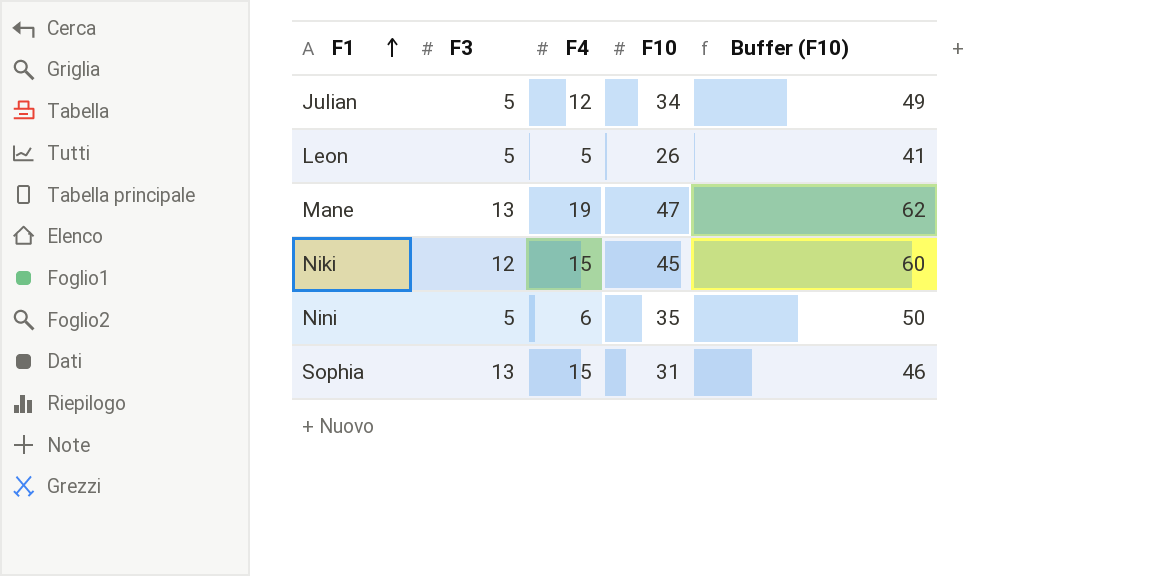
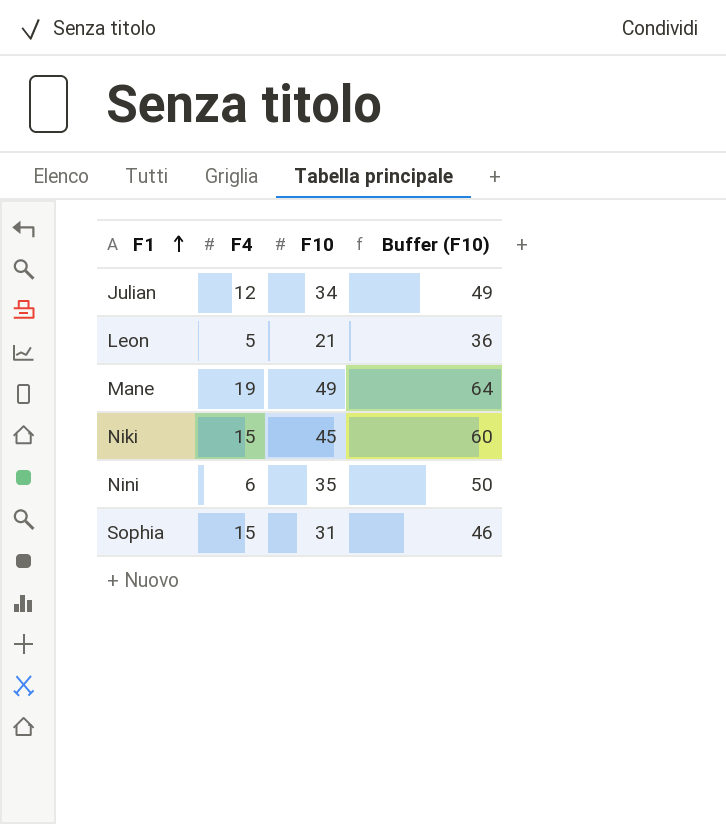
column F3 | position: 2 -> none
Leon | F10: 26 -> 21
Leon | Buffer (F10): 41 -> 36
Mane | F10: 47 -> 49
Mane | Buffer (F10): 62 -> 64

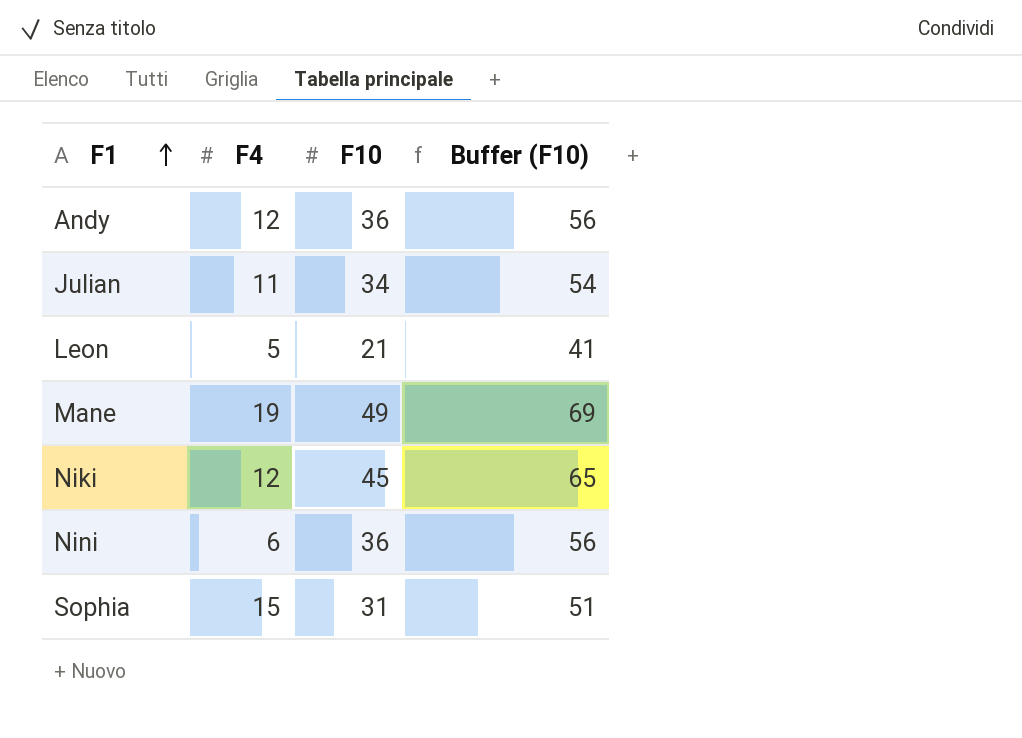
column Buffer (F10) | formula: [F10] + 15 -> [F10] + 20
row Andy: none -> 12 | 36 | 56
Julian | F4: 12 -> 11
Niki | F4: 15 -> 12
Nini | F10: 35 -> 36

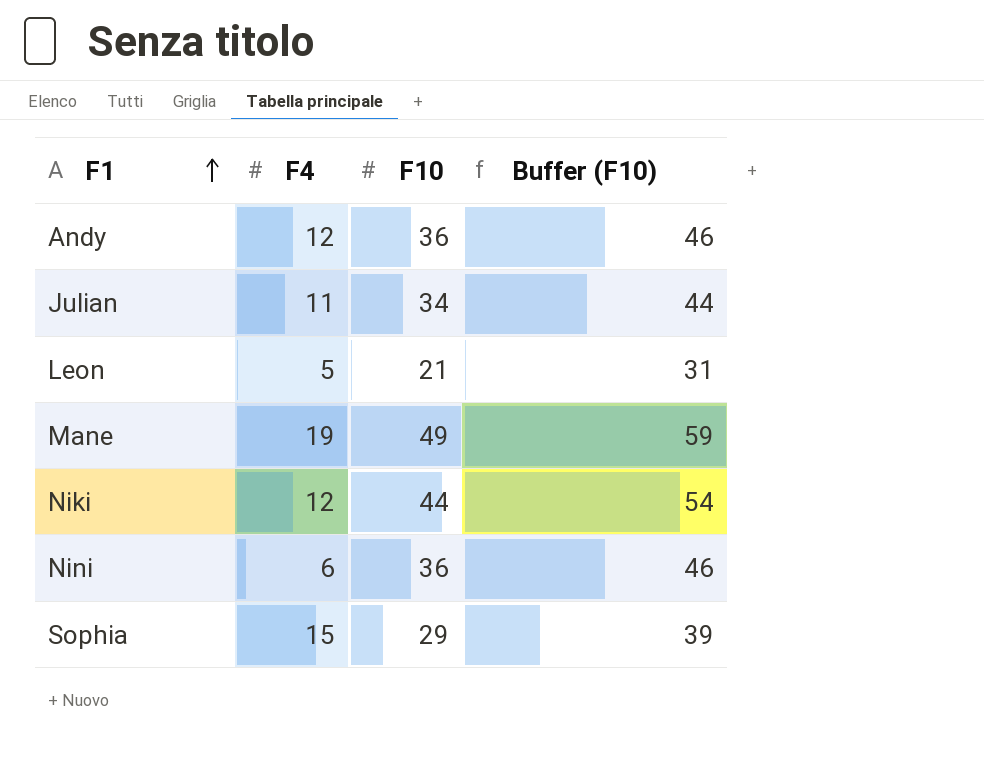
column Buffer (F10) | formula: [F10] + 20 -> [F10] + 10
Niki | F10: 45 -> 44
Sophia | F10: 31 -> 29

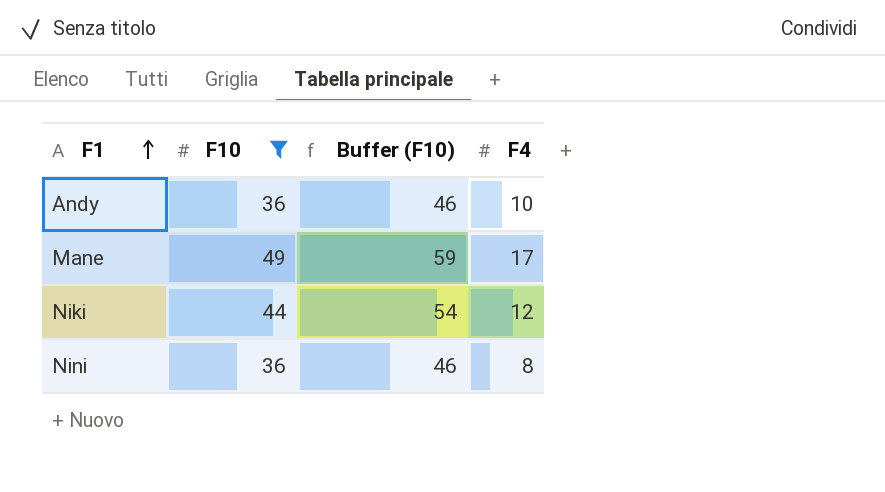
filter: none -> F10 >= 36
column F4 | position: 2 -> 4
Andy | F4: 12 -> 10
Mane | F4: 19 -> 17
Nini | F4: 6 -> 8

